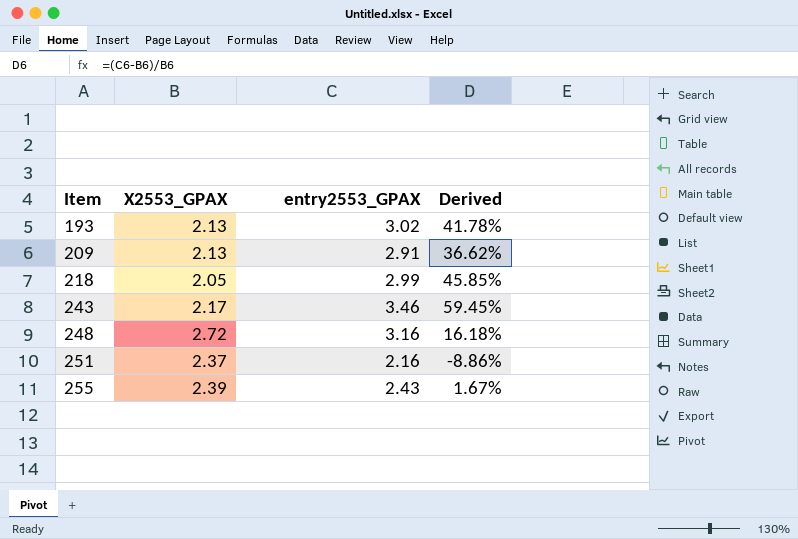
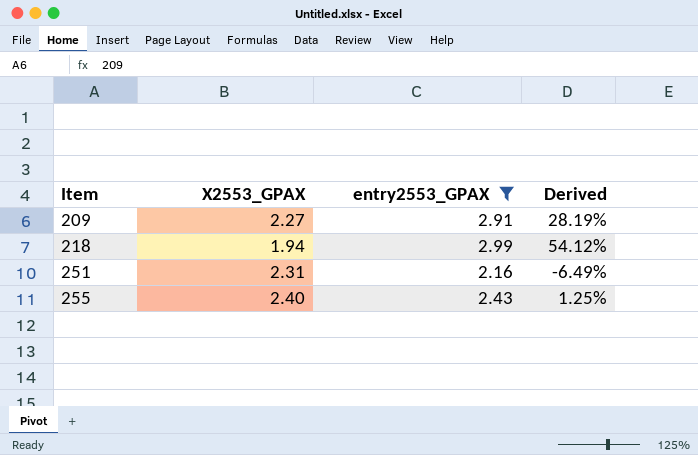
filter: none -> entry2553_GPAX <= 2.99
209 | X2553_GPAX: 2.13 -> 2.27
209 | Derived: 36.62% -> 28.19%
218 | X2553_GPAX: 2.05 -> 1.94
218 | Derived: 45.85% -> 54.12%
251 | X2553_GPAX: 2.37 -> 2.31
251 | Derived: -8.86% -> -6.49%
255 | X2553_GPAX: 2.39 -> 2.40
255 | Derived: 1.67% -> 1.25%

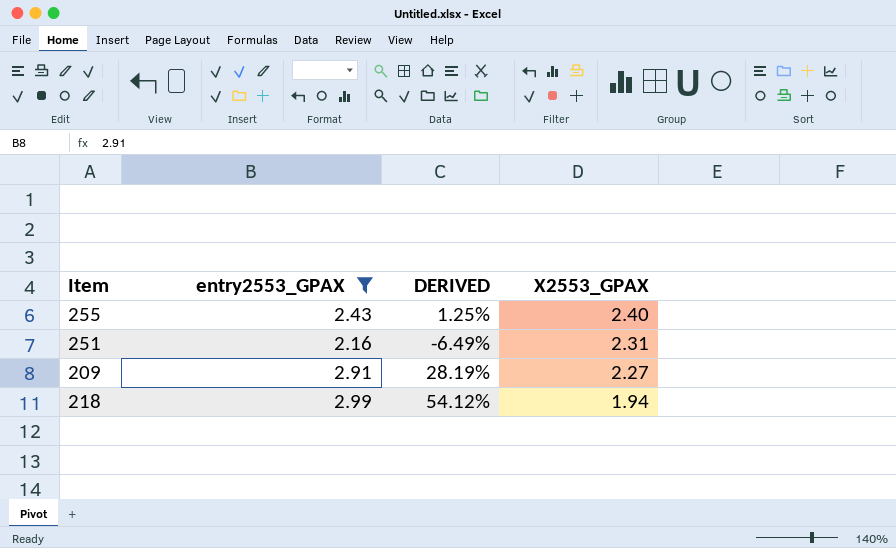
row order: Item ascending -> X2553_GPAX descending
column name: Derived -> DERIVED
column X2553_GPAX | position: 2 -> 4

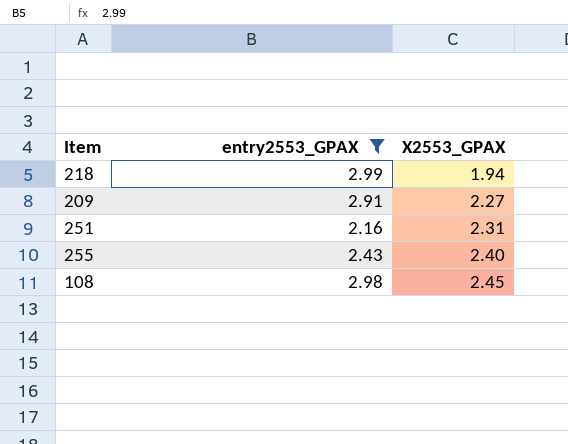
row order: X2553_GPAX descending -> X2553_GPAX ascending
column DERIVED | formula: ([entry2553_GPAX] - [X2553_GPAX]) / [X2553_GPAX] -> none
row 108: none -> 2.98 | 2.45

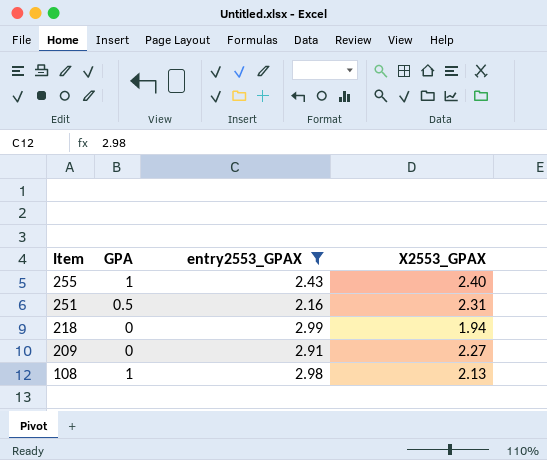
row order: X2553_GPAX ascending -> Item descending
column GPA | position: none -> 2
108 | X2553_GPAX: 2.45 -> 2.13

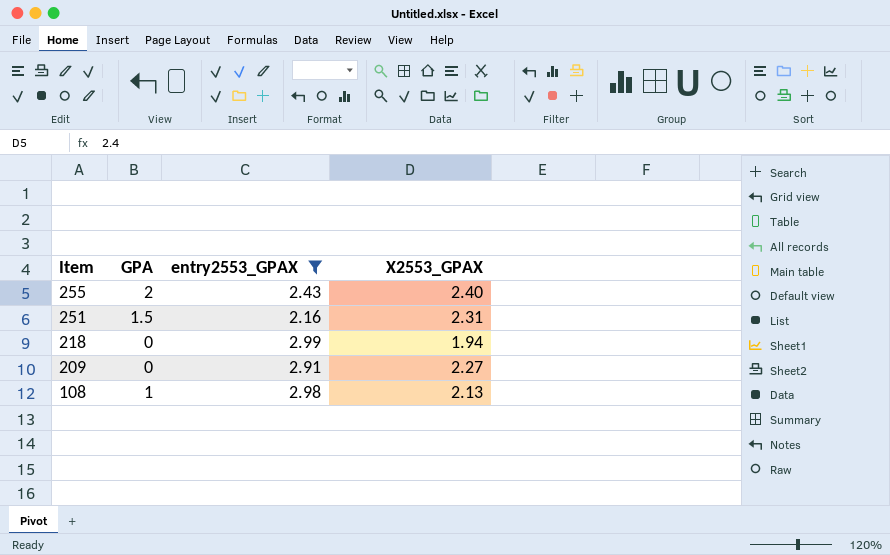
255 | GPA: 1 -> 2
251 | GPA: 0.5 -> 1.5

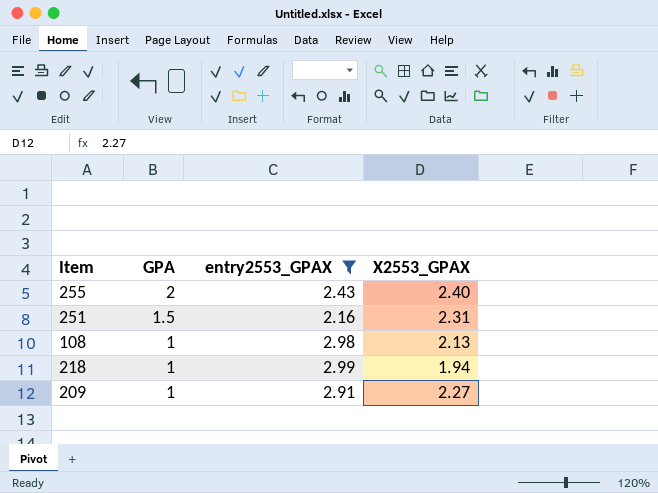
row order: Item descending -> GPA descending
218 | GPA: 0 -> 1
209 | GPA: 0 -> 1

